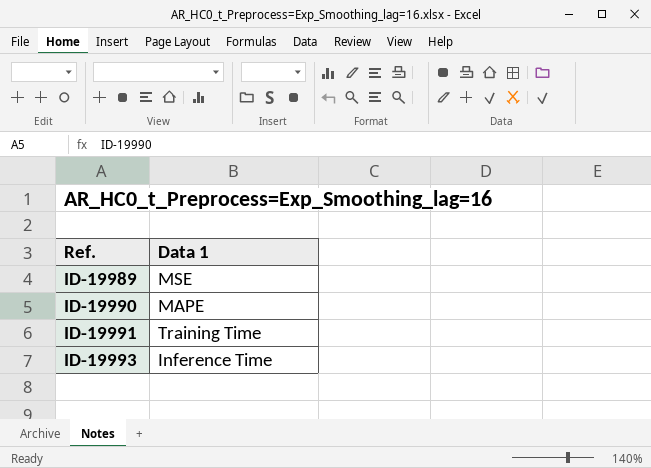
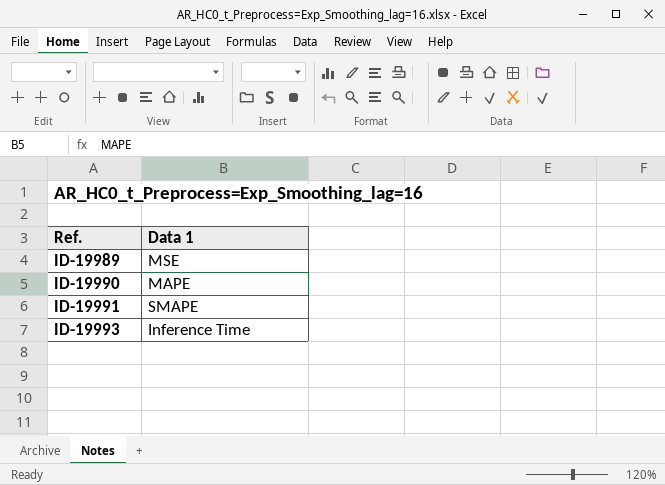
ID-19991 | Data 1: Training Time -> SMAPE

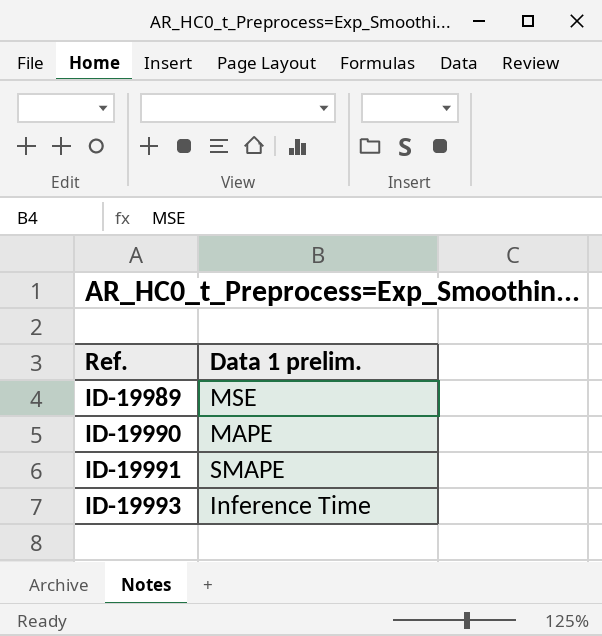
column name: Data 1 -> Data 1 prelim.

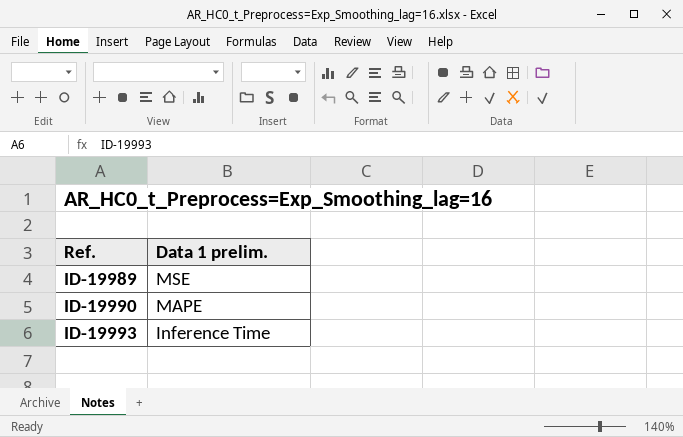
row ID-19991: SMAPE -> none

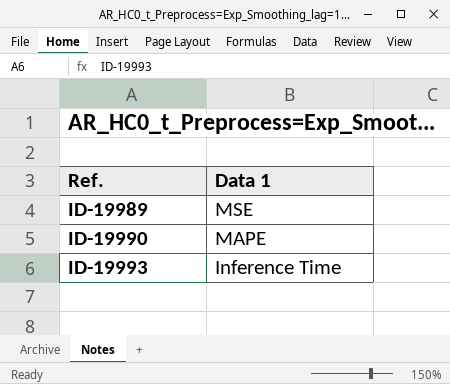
column name: Data 1 prelim. -> Data 1

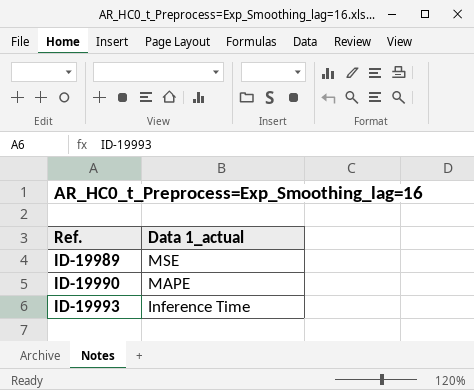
column name: Data 1 -> Data 1_actual

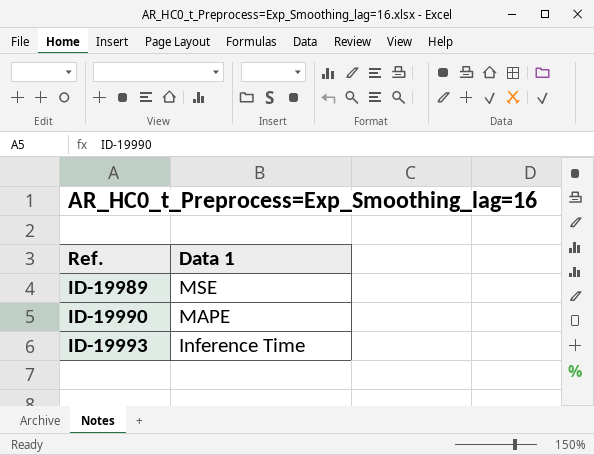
column name: Data 1_actual -> Data 1

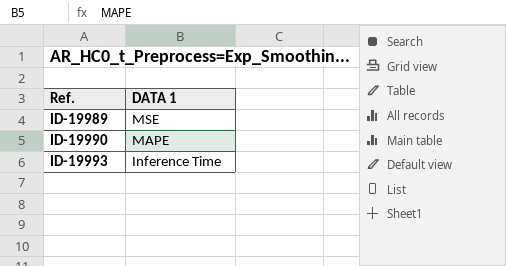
column name: Data 1 -> DATA 1

